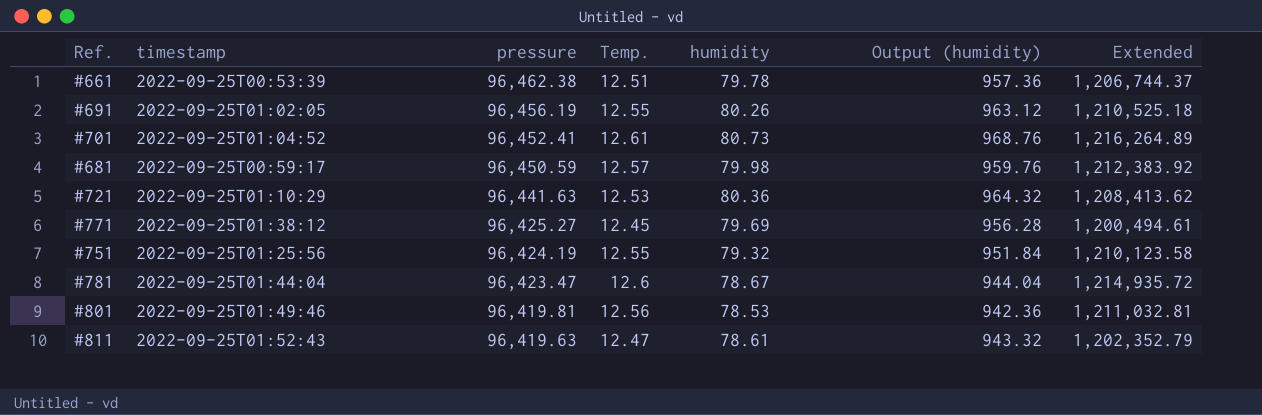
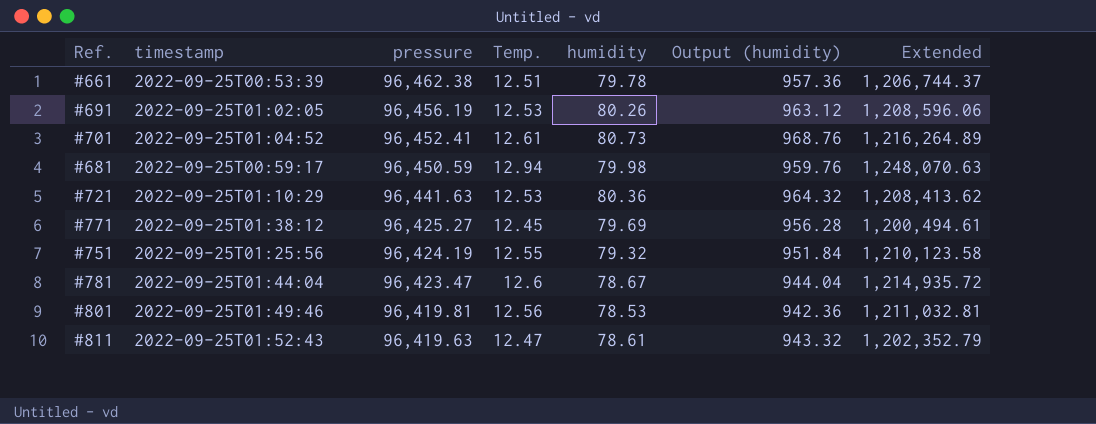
#691 | Temp.: 12.55 -> 12.53
#691 | Extended: 1,210,525.18 -> 1,208,596.06
#681 | Temp.: 12.57 -> 12.94
#681 | Extended: 1,212,383.92 -> 1,248,070.63

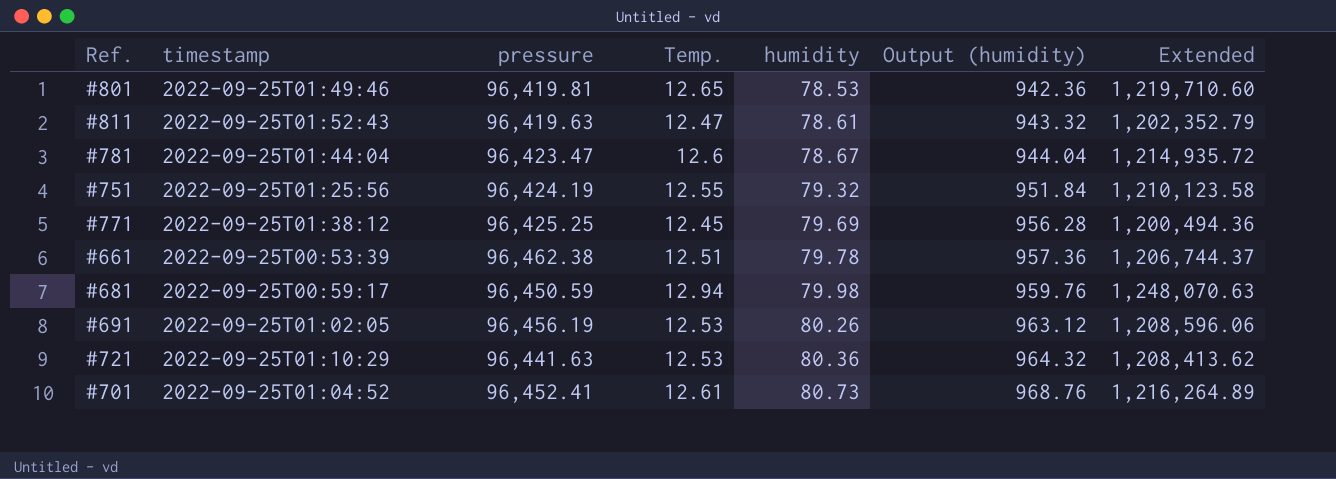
row order: pressure descending -> humidity ascending
#801 | Temp.: 12.56 -> 12.65
#801 | Extended: 1,211,032.81 -> 1,219,710.60
#771 | pressure: 96,425.27 -> 96,425.25
#771 | Extended: 1,200,494.61 -> 1,200,494.36

